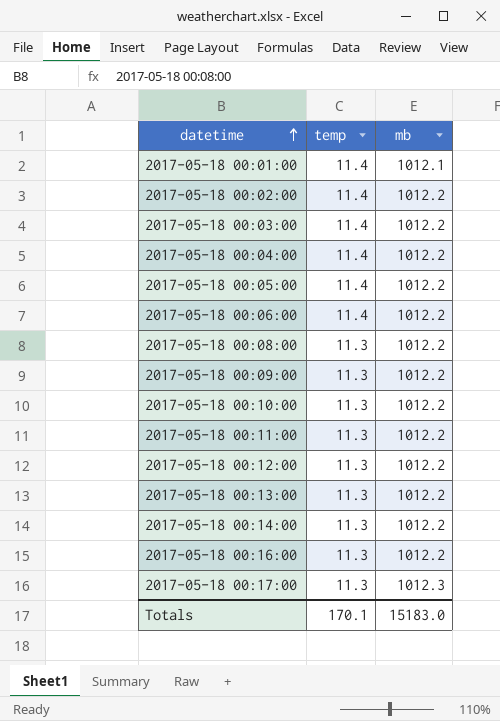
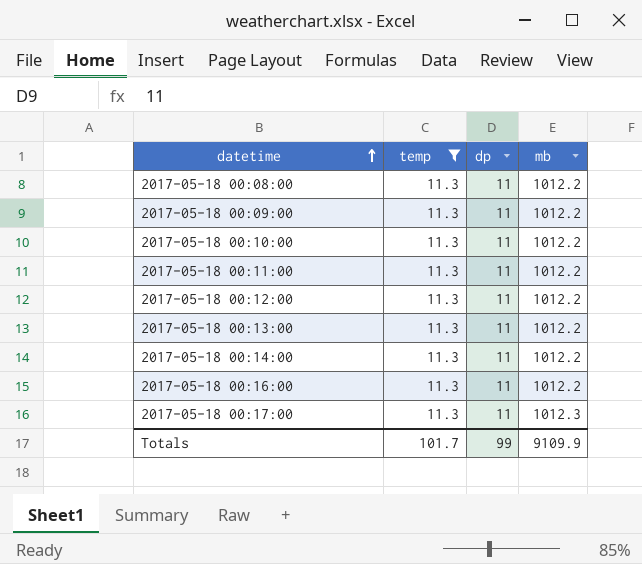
filter: none -> temp = 11.3
column dp | position: none -> 3
Totals | temp: 170.1 -> 101.7
Totals | mb: 15183.0 -> 9109.9

